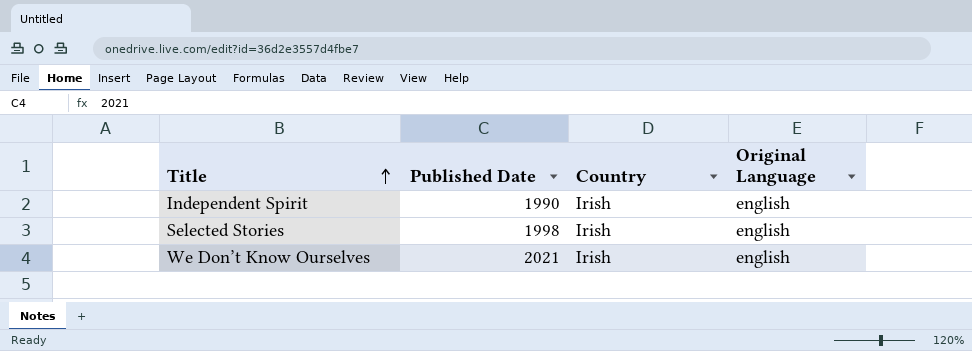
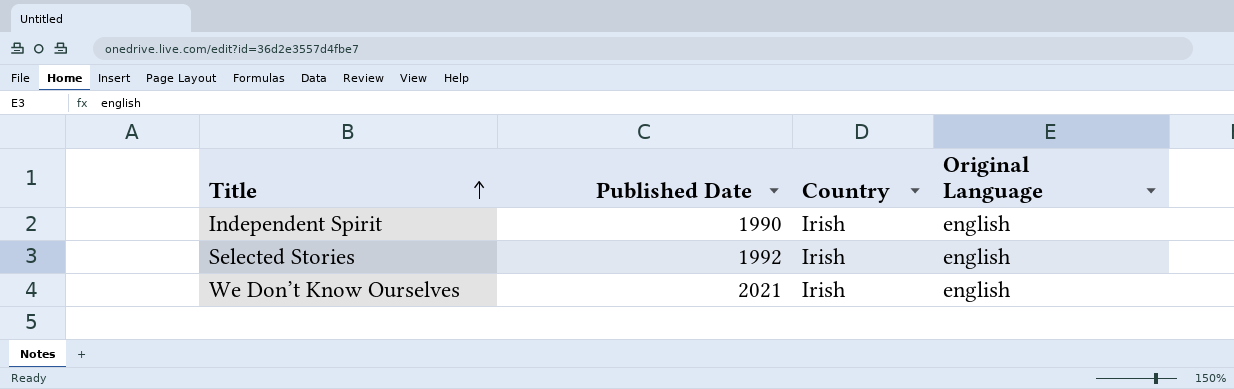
Selected Stories | Published Date: 1998 -> 1992

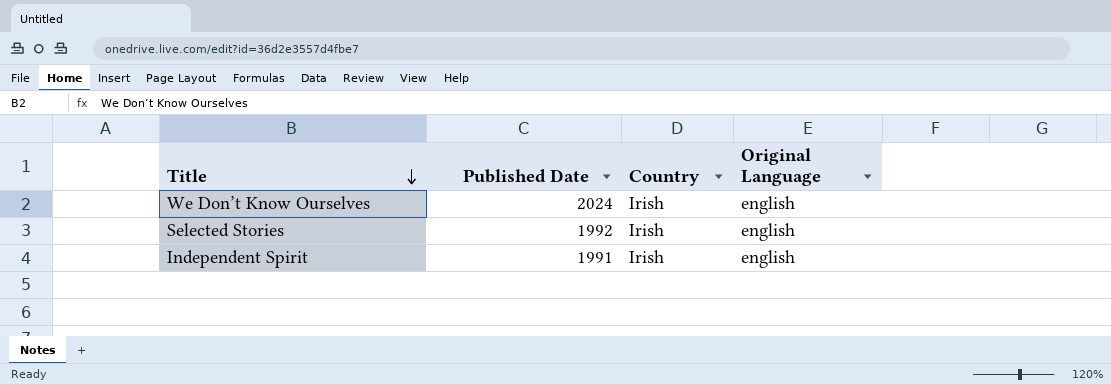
row order: Title ascending -> Title descending
We Don’t Know Ourselves | Published Date: 2021 -> 2024
Independent Spirit | Published Date: 1990 -> 1991

